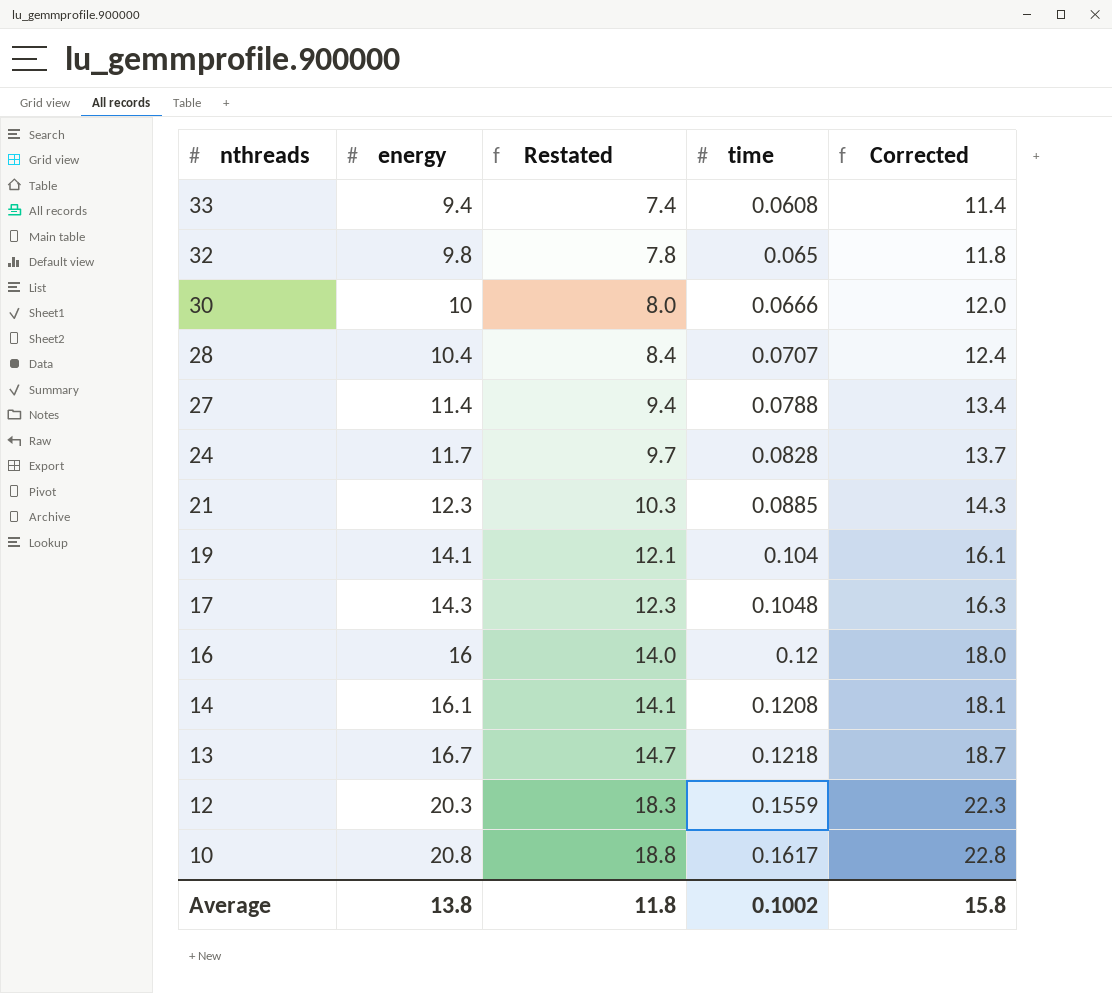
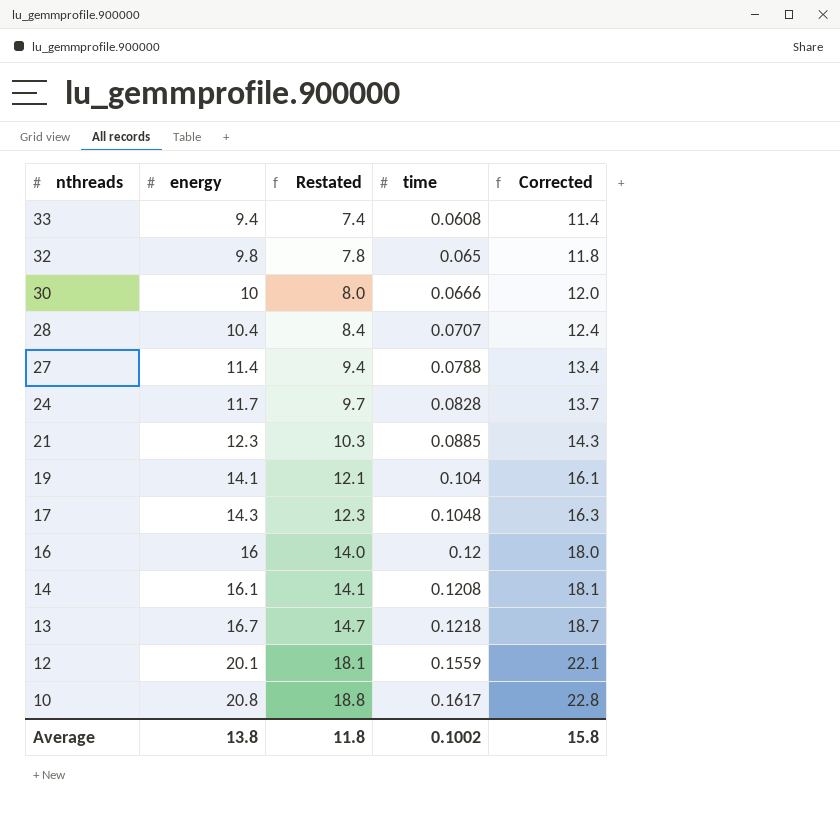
12 | energy: 20.3 -> 20.1
12 | Restated: 18.3 -> 18.1
12 | Corrected: 22.3 -> 22.1

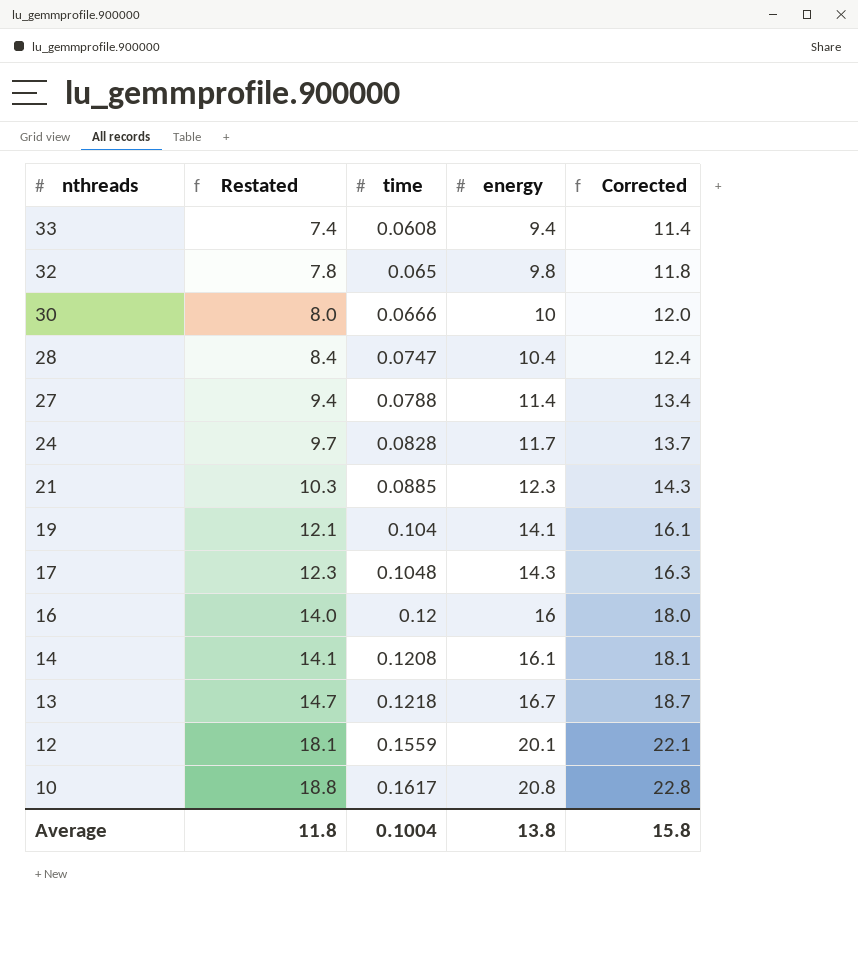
column energy | position: 2 -> 4
28 | time: 0.0707 -> 0.0747
Average | time: 0.1002 -> 0.1004

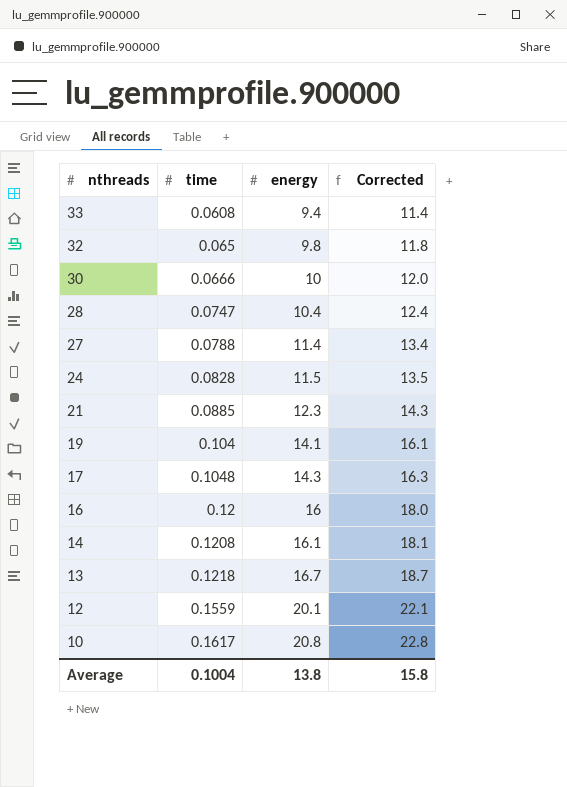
column Restated | formula: [energy] - 2 -> none
24 | energy: 11.7 -> 11.5
24 | Corrected: 13.7 -> 13.5

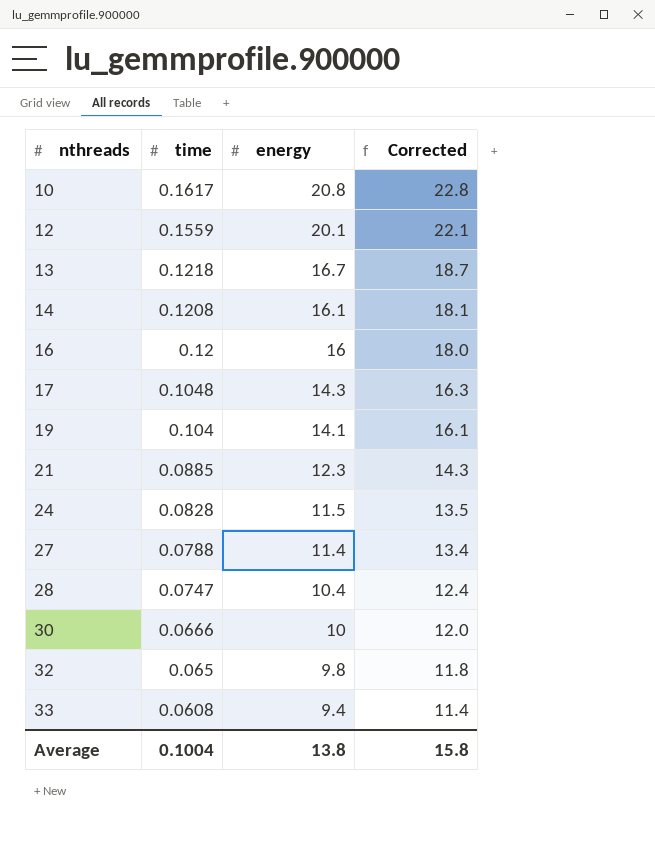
row order: nthreads descending -> nthreads ascending

